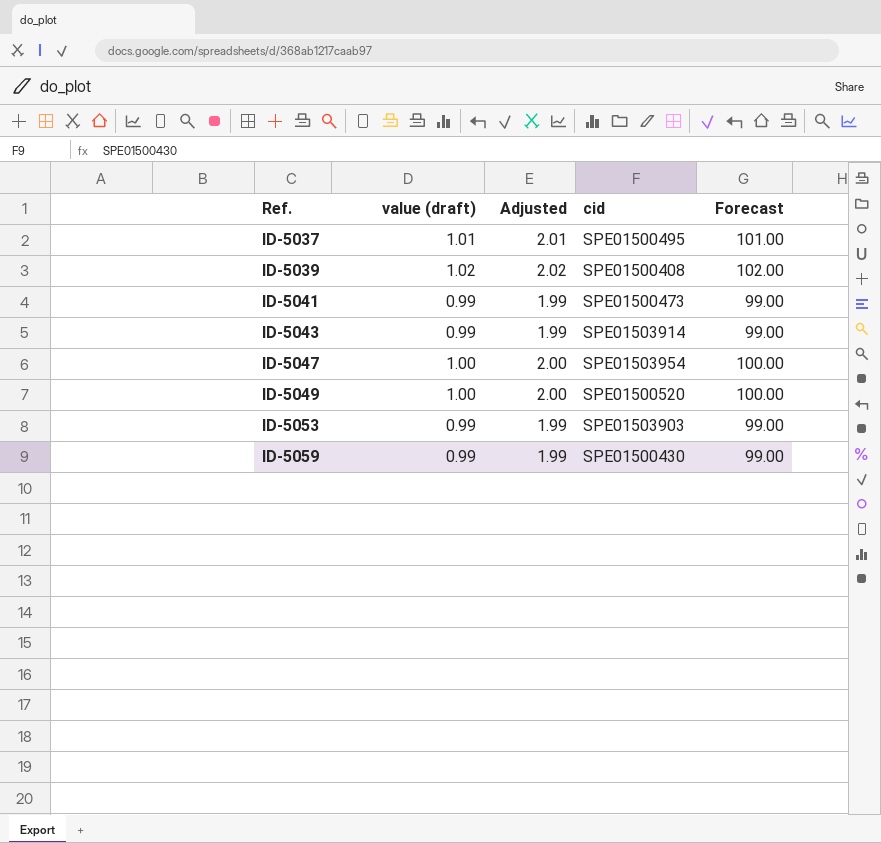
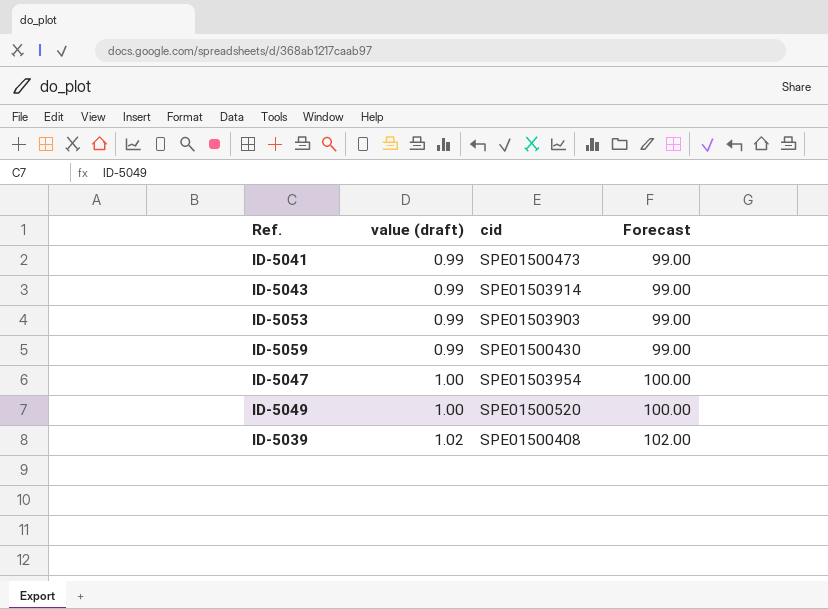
row order: Ref. ascending -> value (draft) ascending
column Adjusted | formula: [value (draft)] + 1 -> none
row ID-5037: 1.01 | 2.01 | SPE01500495 | 101.00 -> none

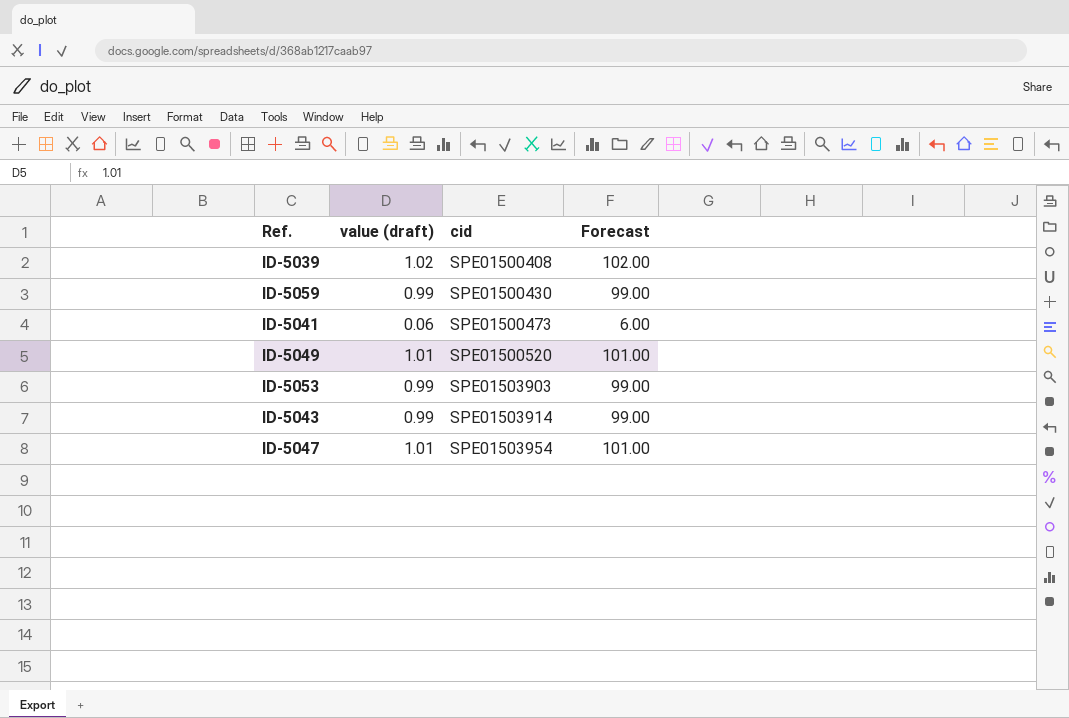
row order: value (draft) ascending -> cid ascending
ID-5041 | value (draft): 0.99 -> 0.06
ID-5041 | Forecast: 99.00 -> 6.00
ID-5049 | value (draft): 1.00 -> 1.01
ID-5049 | Forecast: 100.00 -> 101.00
ID-5047 | value (draft): 1.00 -> 1.01
ID-5047 | Forecast: 100.00 -> 101.00

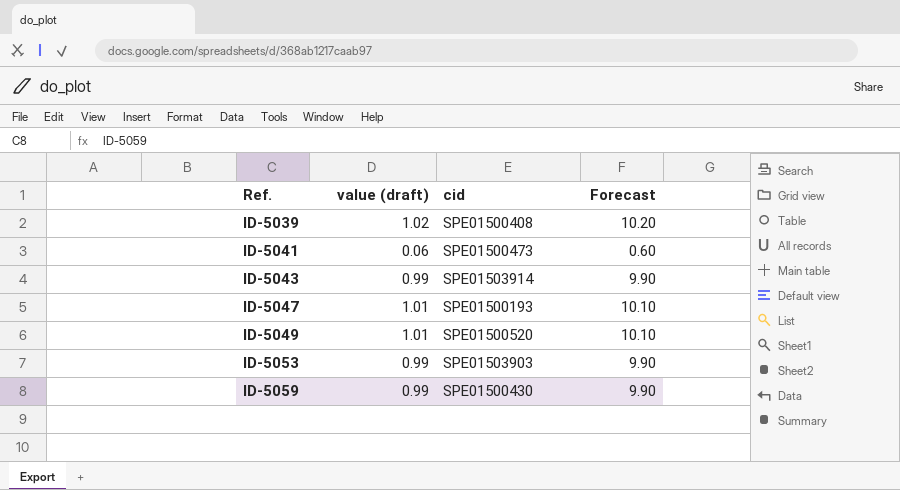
row order: cid ascending -> Ref. ascending
column Forecast | formula: [value (draft)] * 100 -> [value (draft)] * 10
ID-5047 | cid: SPE01503954 -> SPE01500193

